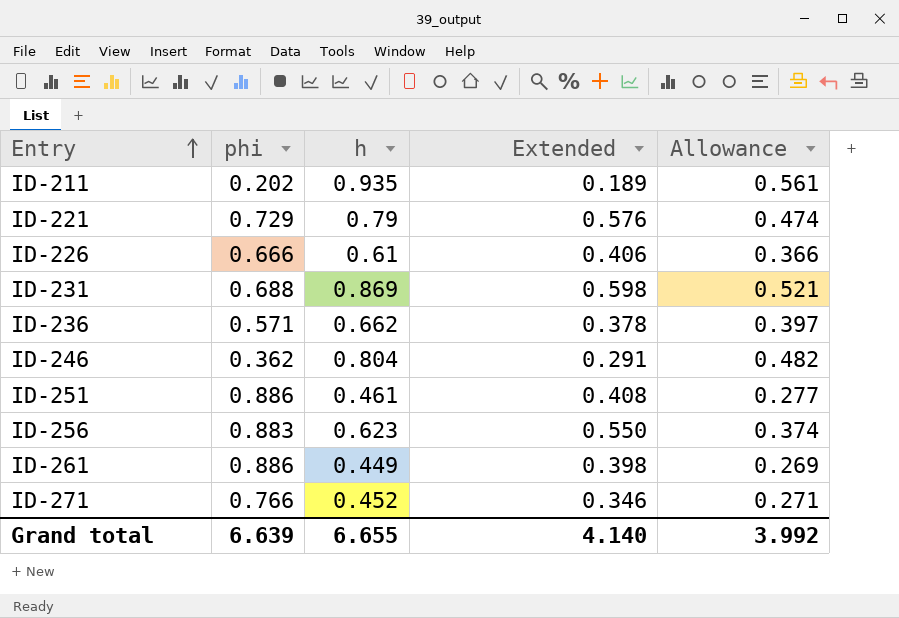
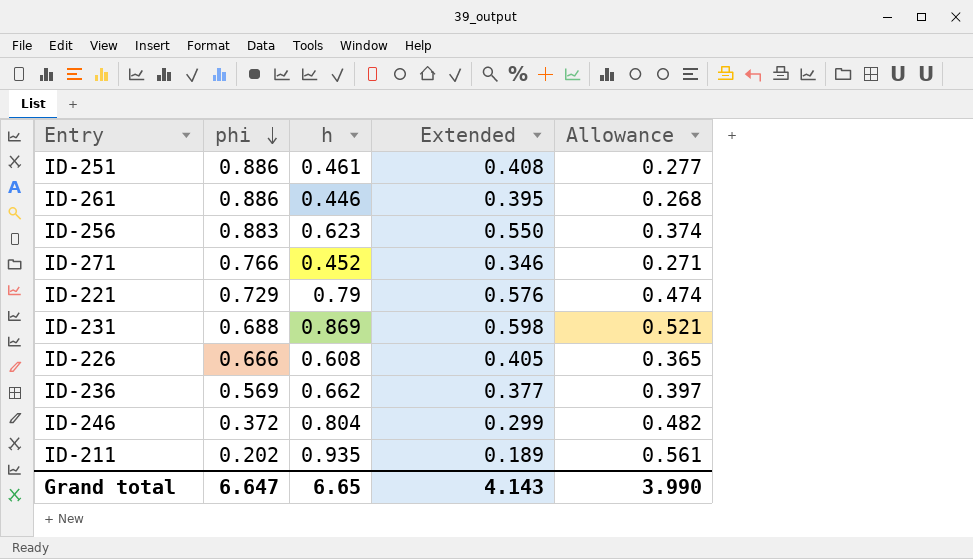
row order: Entry ascending -> phi descending
ID-261 | h: 0.449 -> 0.446
ID-261 | Extended: 0.398 -> 0.395
ID-261 | Allowance: 0.269 -> 0.268
ID-226 | h: 0.61 -> 0.608
ID-226 | Extended: 0.406 -> 0.405
ID-226 | Allowance: 0.366 -> 0.365
ID-236 | phi: 0.571 -> 0.569
ID-236 | Extended: 0.378 -> 0.377
ID-246 | phi: 0.362 -> 0.372
ID-246 | Extended: 0.291 -> 0.299
Grand total | phi: 6.639 -> 6.647
Grand total | h: 6.655 -> 6.65
Grand total | Extended: 4.140 -> 4.143
Grand total | Allowance: 3.992 -> 3.990

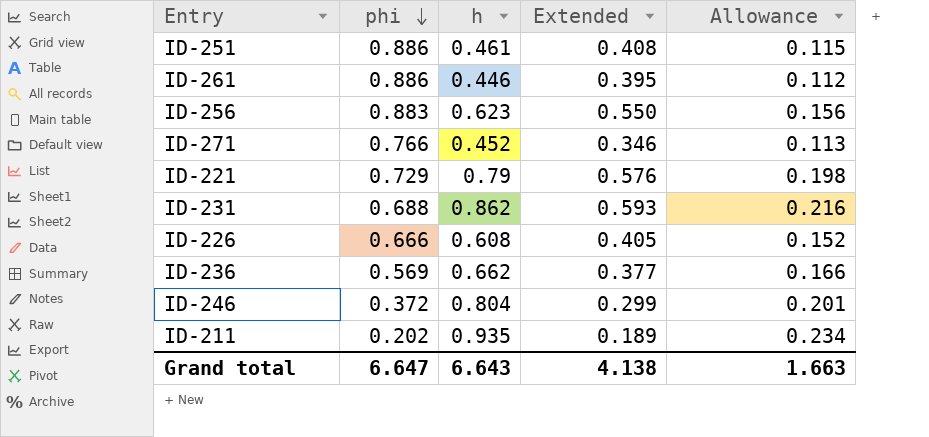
column Allowance | formula: [h] * 0.6 -> [h] * 0.25
ID-231 | h: 0.869 -> 0.862
ID-231 | Extended: 0.598 -> 0.593
Grand total | h: 6.65 -> 6.643
Grand total | Extended: 4.143 -> 4.138
Grand total | Allowance: 3.990 -> 1.663

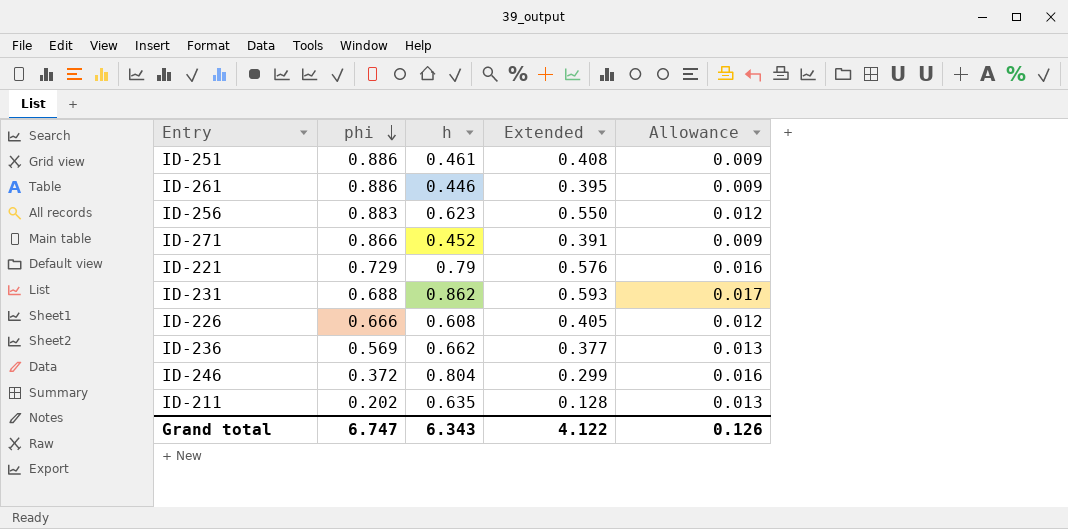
column Allowance | formula: [h] * 0.25 -> [h] * 0.02
ID-271 | phi: 0.766 -> 0.866
ID-271 | Extended: 0.346 -> 0.391
ID-211 | h: 0.935 -> 0.635
ID-211 | Extended: 0.189 -> 0.128
Grand total | phi: 6.647 -> 6.747
Grand total | h: 6.643 -> 6.343
Grand total | Extended: 4.138 -> 4.122
Grand total | Allowance: 1.663 -> 0.126

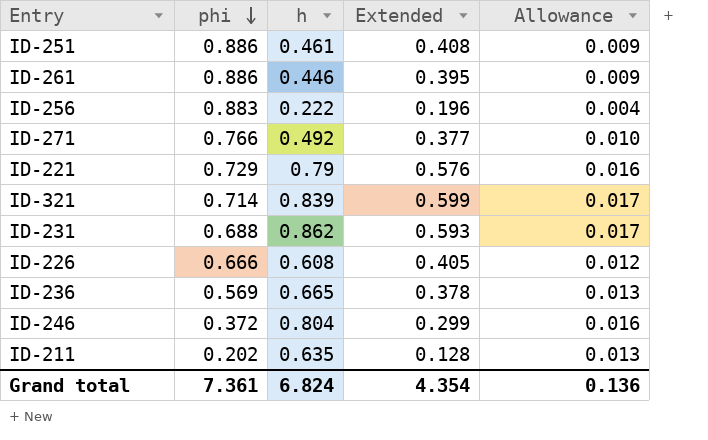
ID-256 | h: 0.623 -> 0.222
ID-256 | Extended: 0.550 -> 0.196
ID-256 | Allowance: 0.012 -> 0.004
ID-271 | phi: 0.866 -> 0.766
ID-271 | h: 0.452 -> 0.492
ID-271 | Extended: 0.391 -> 0.377
ID-271 | Allowance: 0.009 -> 0.010
row ID-321: none -> 0.714 | 0.839 | 0.599 | 0.017
ID-236 | h: 0.662 -> 0.665
ID-236 | Extended: 0.377 -> 0.378
Grand total | phi: 6.747 -> 7.361
Grand total | h: 6.343 -> 6.824
Grand total | Extended: 4.122 -> 4.354
Grand total | Allowance: 0.126 -> 0.136

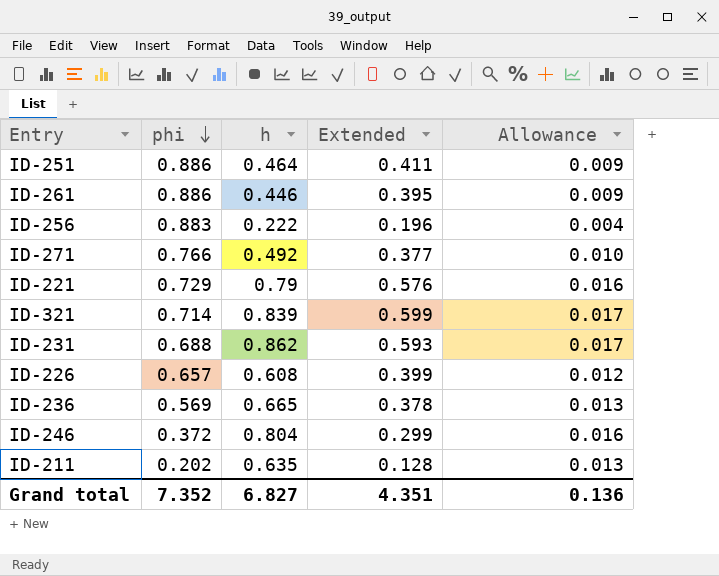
ID-251 | h: 0.461 -> 0.464
ID-251 | Extended: 0.408 -> 0.411
ID-226 | phi: 0.666 -> 0.657
ID-226 | Extended: 0.405 -> 0.399
Grand total | phi: 7.361 -> 7.352
Grand total | h: 6.824 -> 6.827
Grand total | Extended: 4.354 -> 4.351

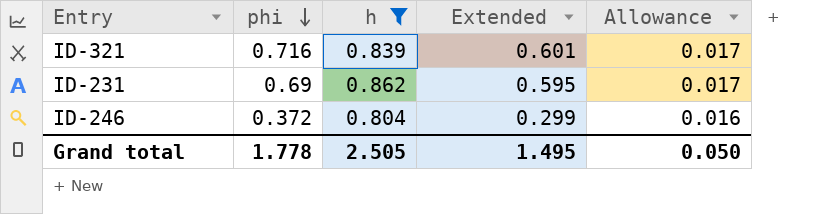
filter: none -> h >= 0.804
ID-321 | phi: 0.714 -> 0.716
ID-321 | Extended: 0.599 -> 0.601
ID-231 | phi: 0.688 -> 0.69
ID-231 | Extended: 0.593 -> 0.595
Grand total | phi: 7.352 -> 1.778
Grand total | h: 6.827 -> 2.505
Grand total | Extended: 4.351 -> 1.495
Grand total | Allowance: 0.136 -> 0.050

